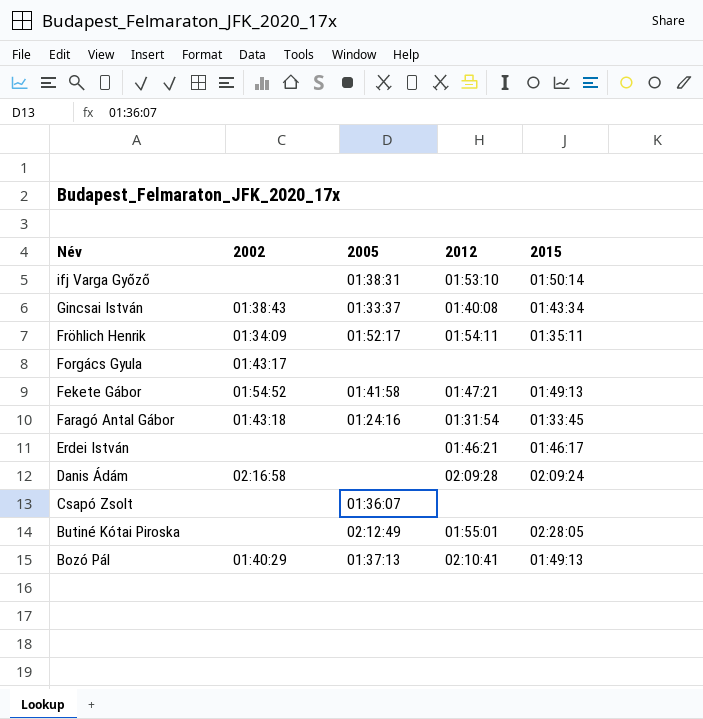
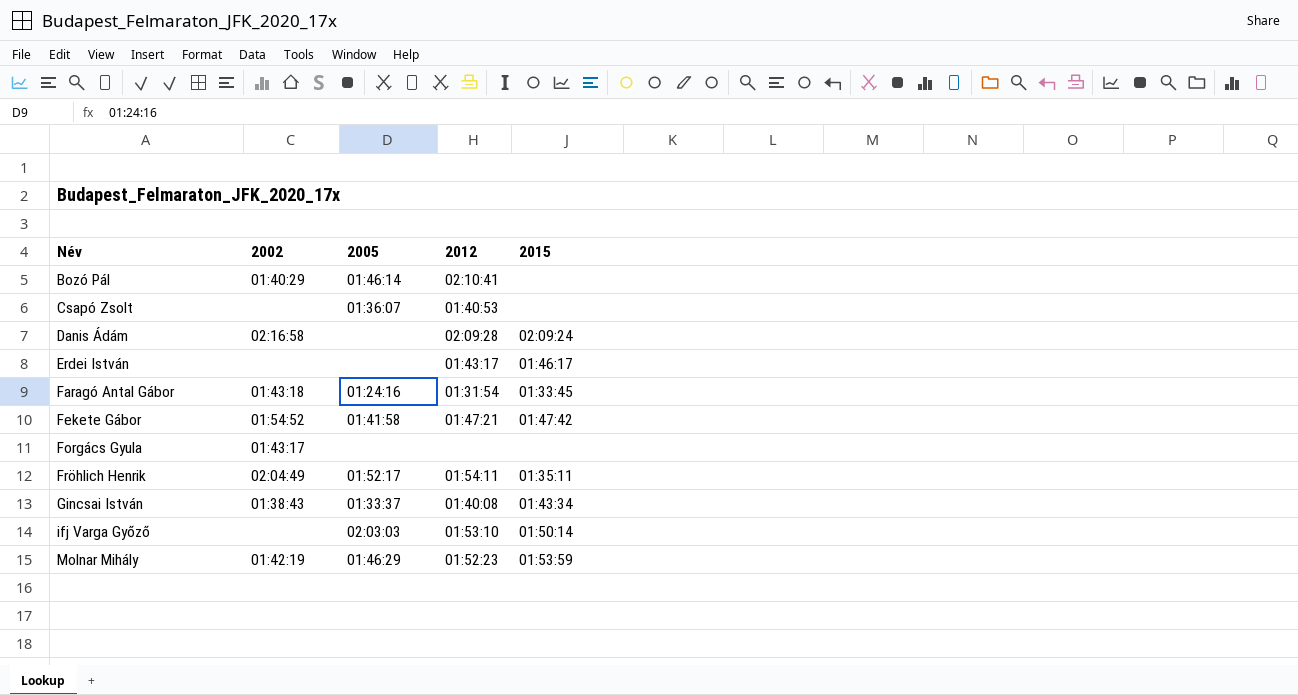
row order: Név descending -> Név ascending
row Butiné Kótai Piroska: none | 02:12:49 | 01:55:01 | 02:28:05 -> none
Bozó Pál | 2005: 01:37:13 -> 01:46:14
Bozó Pál | 2015: 01:49:13 -> none
Csapó Zsolt | 2012: none -> 01:40:53
Erdei István | 2012: 01:46:21 -> 01:43:17
Fekete Gábor | 2015: 01:49:13 -> 01:47:42
Fröhlich Henrik | 2002: 01:34:09 -> 02:04:49
ifj Varga Győző | 2005: 01:38:31 -> 02:03:03
row Molnar Mihály: none -> 01:42:19 | 01:46:29 | 01:52:23 | 01:53:59

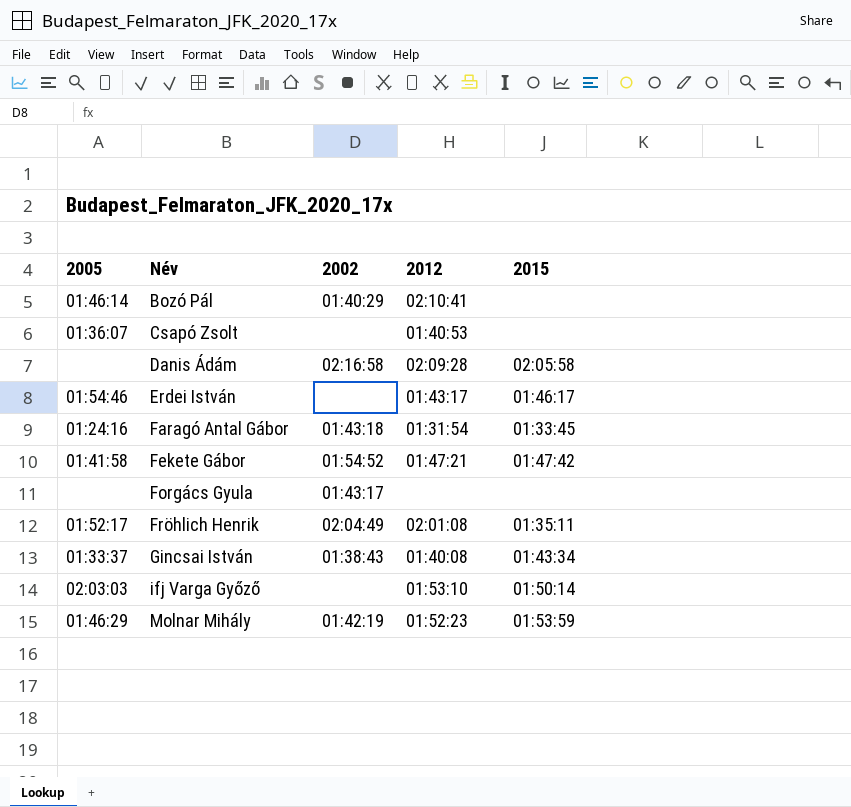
column 2005 | position: 3 -> 1
Danis Ádám | 2015: 02:09:24 -> 02:05:58
Erdei István | 2005: none -> 01:54:46
Fröhlich Henrik | 2012: 01:54:11 -> 02:01:08

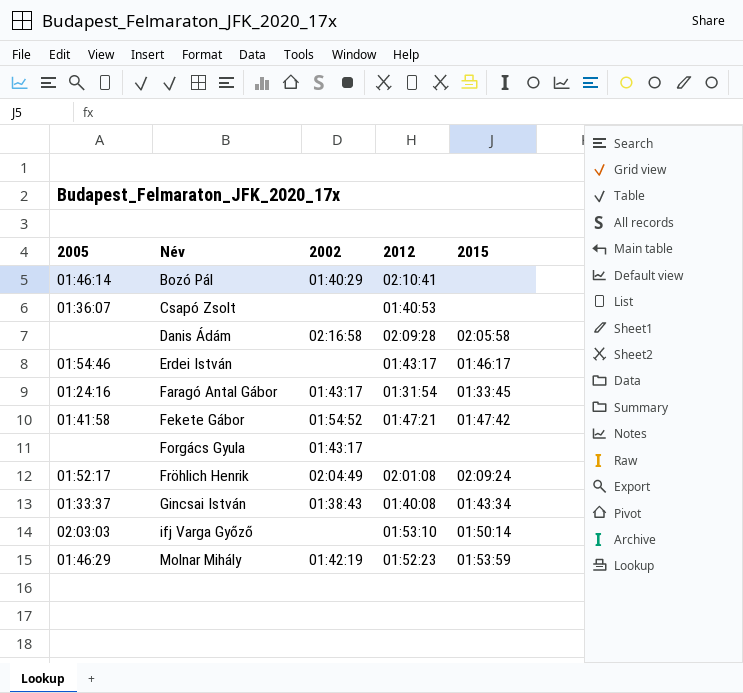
Faragó Antal Gábor | 2002: 01:43:18 -> 01:43:17
Fröhlich Henrik | 2015: 01:35:11 -> 02:09:24

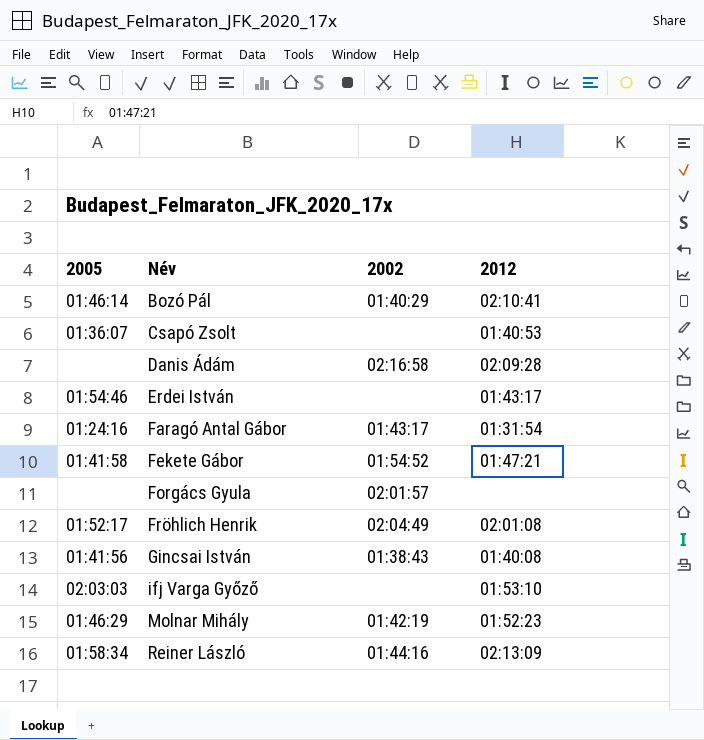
column 2015 | position: 5 -> none
Forgács Gyula | 2002: 01:43:17 -> 02:01:57
Gincsai István | 2005: 01:33:37 -> 01:41:56
row Reiner László: none -> 01:58:34 | 01:44:16 | 02:13:09

